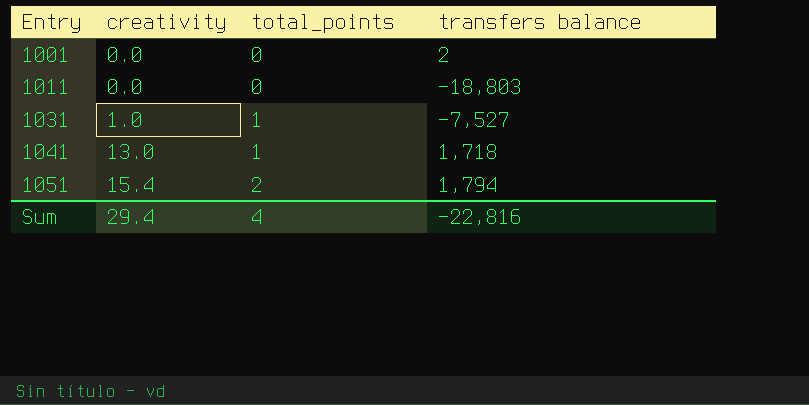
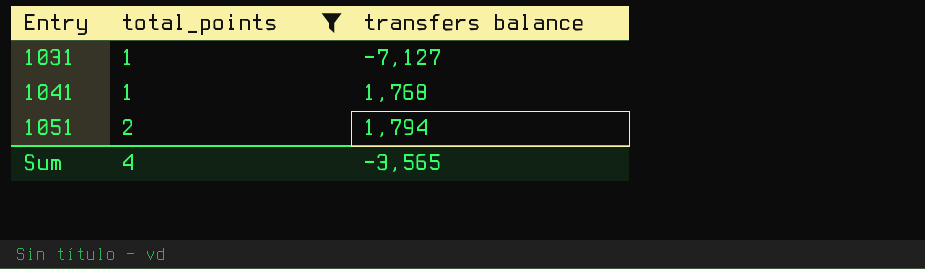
filter: none -> total_points != 0
column creativity | position: 2 -> none
1031 | transfers balance: -7,527 -> -7,127
1041 | transfers balance: 1,718 -> 1,768
Sum | transfers balance: -22,816 -> -3,565

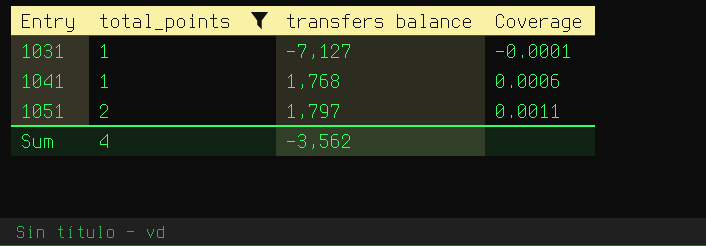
column Coverage | formula: none -> [total_points] / [transfers balance]
1051 | transfers balance: 1,794 -> 1,797
Sum | transfers balance: -3,565 -> -3,562

